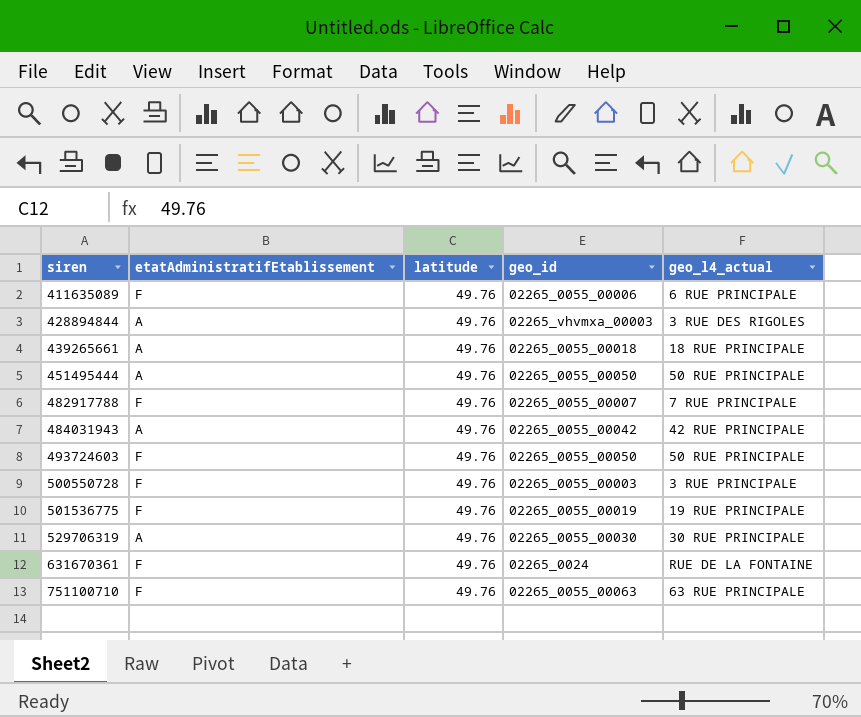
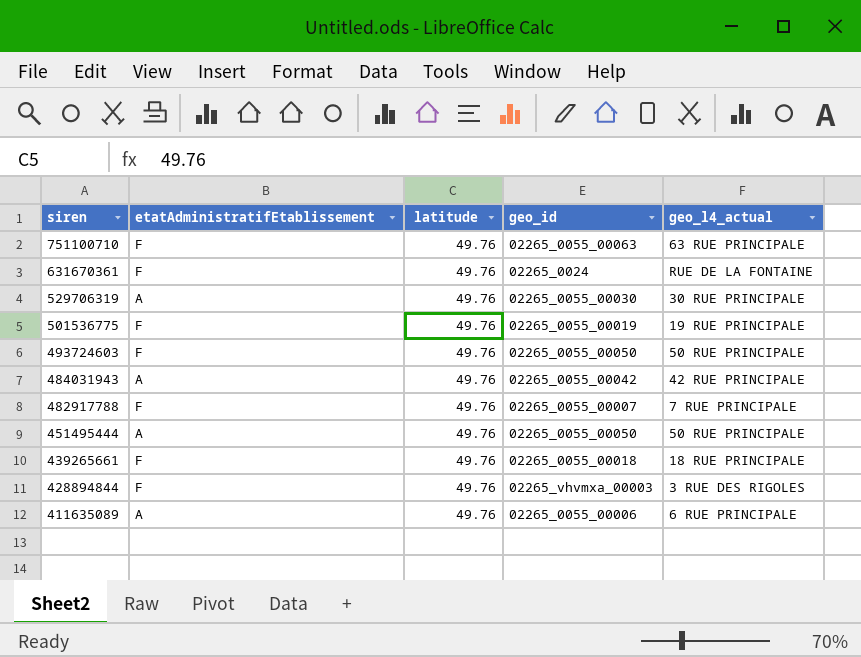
row order: siren ascending -> siren descending
row 500550728: F | 49.76 | 02265_0055_00003 | 3 RUE PRINCIPALE -> none
439265661 | etatAdministratifEtablissement: A -> F
428894844 | etatAdministratifEtablissement: A -> F
411635089 | etatAdministratifEtablissement: F -> A

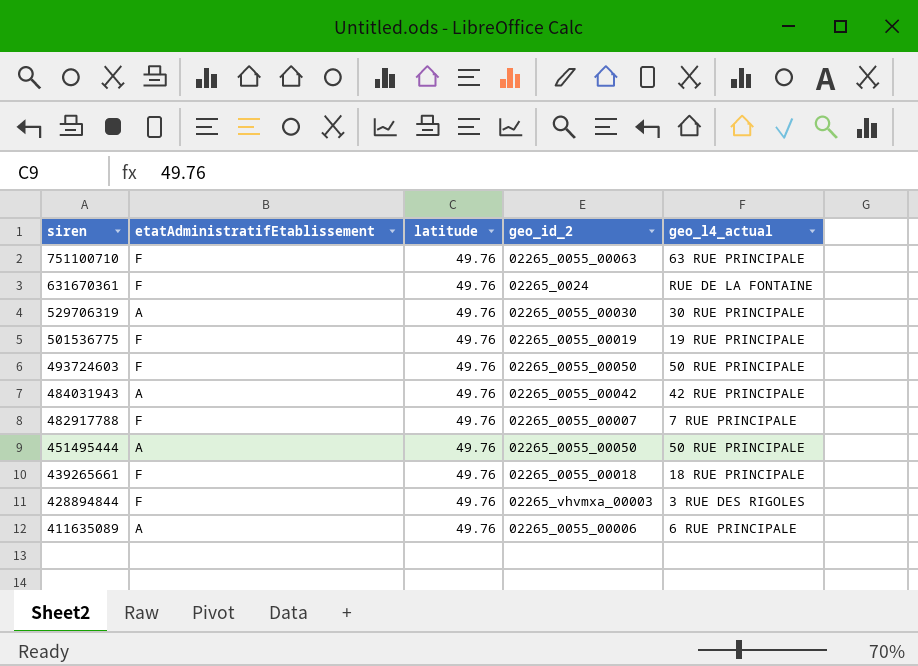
column name: geo_id -> geo_id_2

